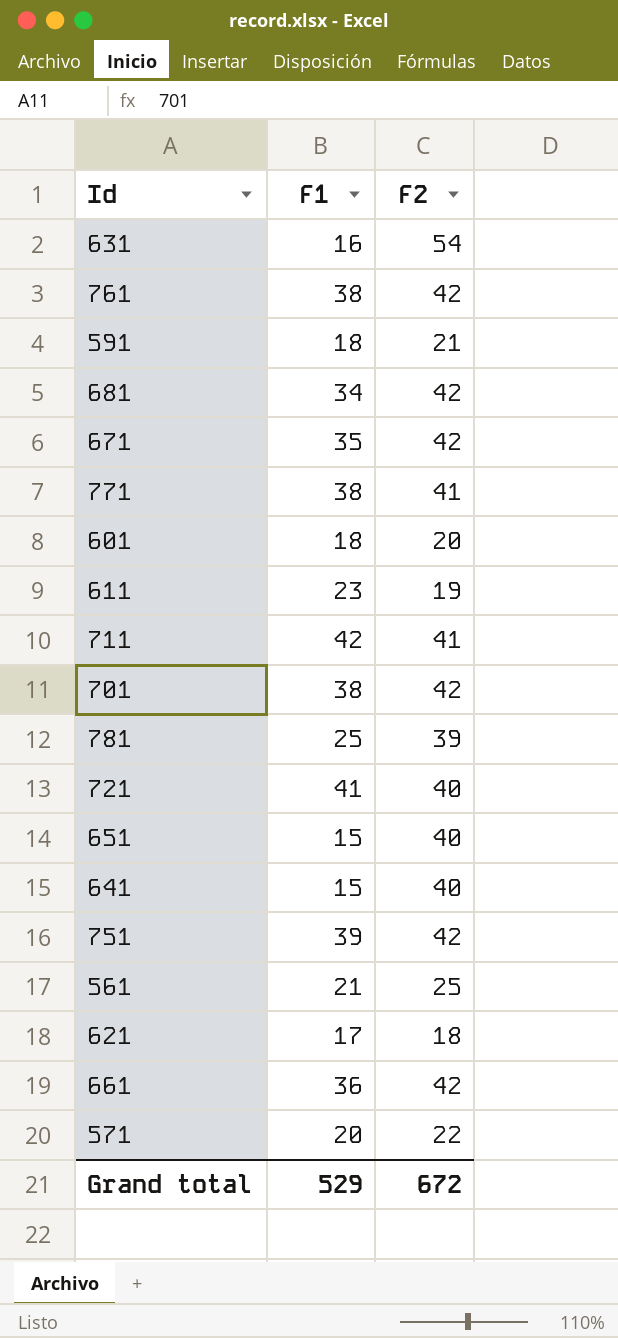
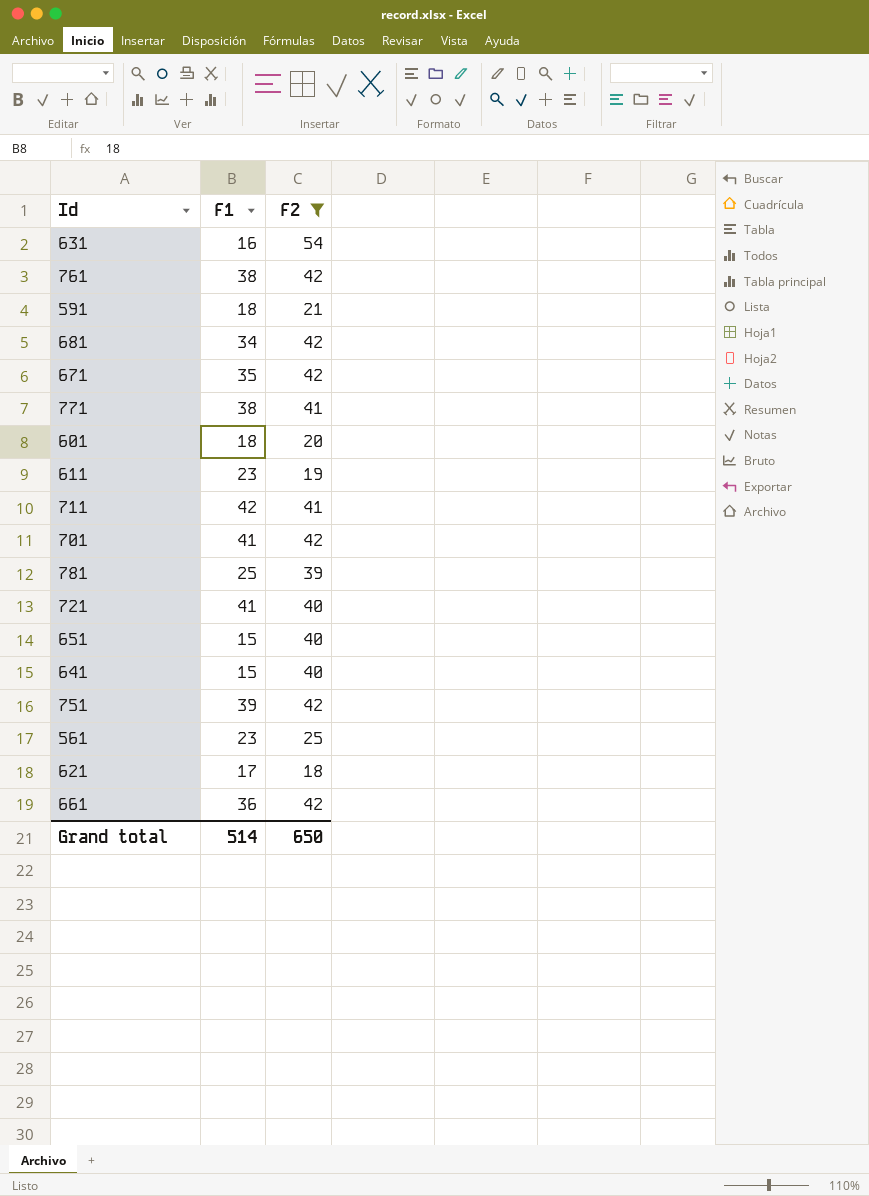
filter: none -> F2 != 22
701 | F1: 38 -> 41
561 | F1: 21 -> 23
Grand total | F1: 529 -> 514
Grand total | F2: 672 -> 650

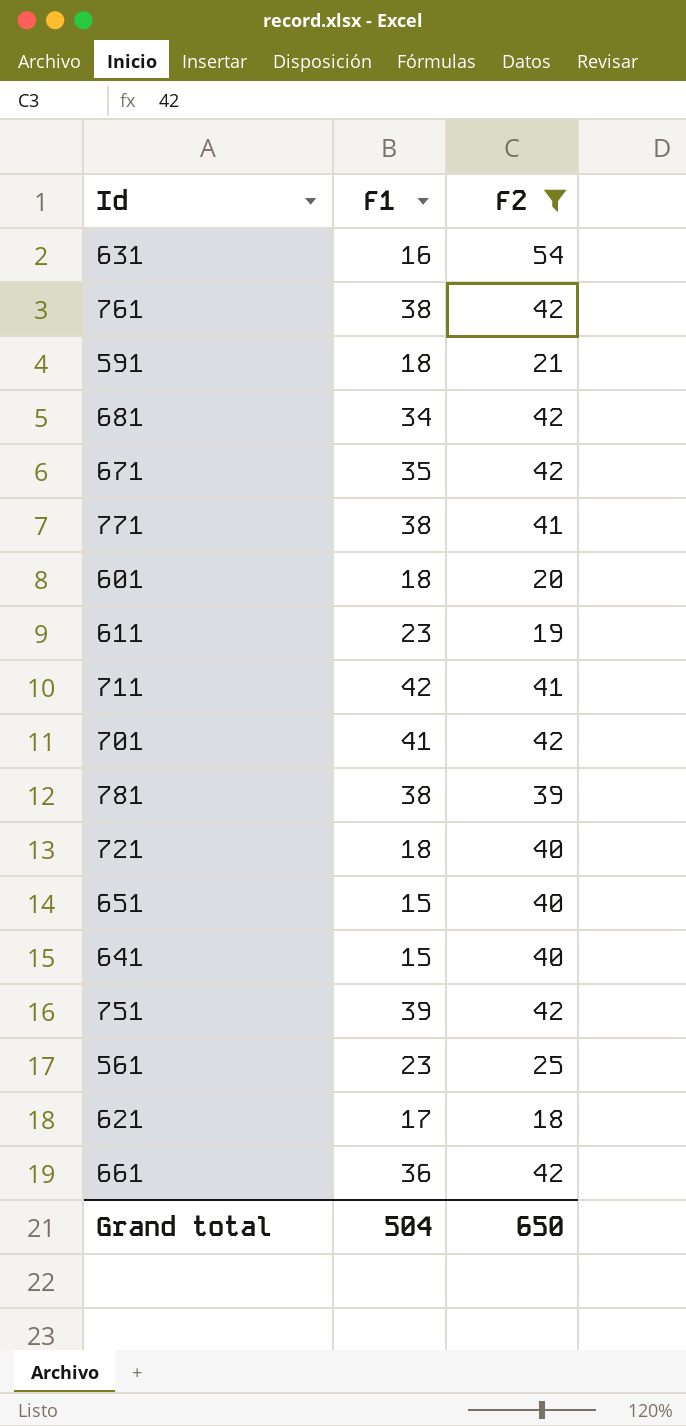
781 | F1: 25 -> 38
721 | F1: 41 -> 18
Grand total | F1: 514 -> 504

